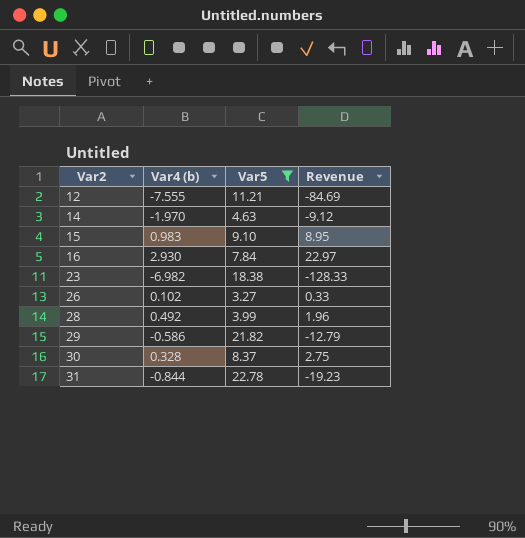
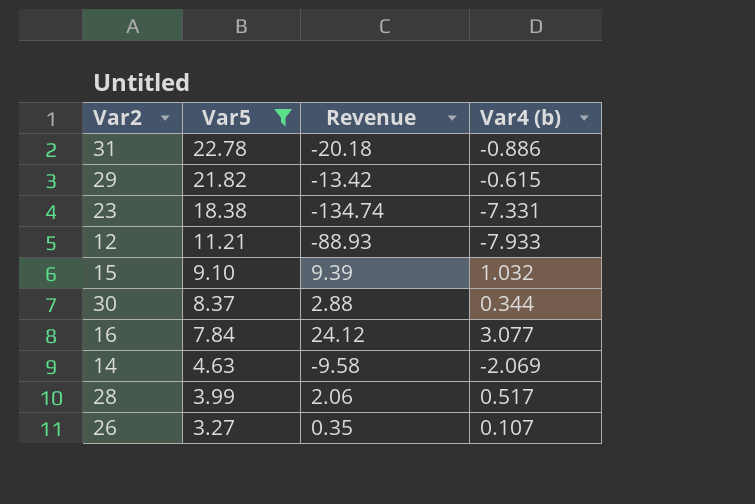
row order: Var2 ascending -> Var5 descending
column Var4 (b) | position: 2 -> 4
31 | Revenue: -19.23 -> -20.18
31 | Var4 (b): -0.844 -> -0.886
29 | Revenue: -12.79 -> -13.42
29 | Var4 (b): -0.586 -> -0.615
23 | Revenue: -128.33 -> -134.74
23 | Var4 (b): -6.982 -> -7.331
12 | Revenue: -84.69 -> -88.93
12 | Var4 (b): -7.555 -> -7.933
15 | Revenue: 8.95 -> 9.39
15 | Var4 (b): 0.983 -> 1.032
30 | Revenue: 2.75 -> 2.88
30 | Var4 (b): 0.328 -> 0.344
16 | Revenue: 22.97 -> 24.12
16 | Var4 (b): 2.930 -> 3.077
14 | Revenue: -9.12 -> -9.58
14 | Var4 (b): -1.970 -> -2.069
28 | Revenue: 1.96 -> 2.06
28 | Var4 (b): 0.492 -> 0.517
26 | Revenue: 0.33 -> 0.35
26 | Var4 (b): 0.102 -> 0.107

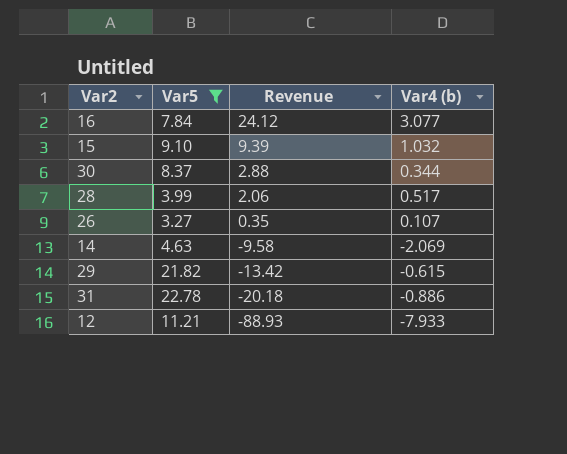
row order: Var5 descending -> Revenue descending
row 23: 18.38 | -134.74 | -7.331 -> none

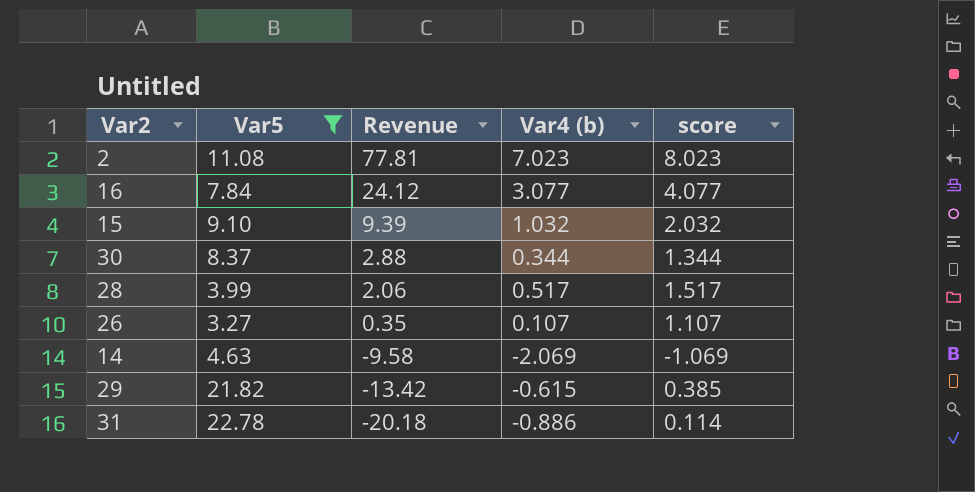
column score | formula: none -> [Var4 (b)] + 1
row 12: 11.21 | -88.93 | -7.933 -> none
row 2: none -> 11.08 | 77.81 | 7.023 | 8.023

